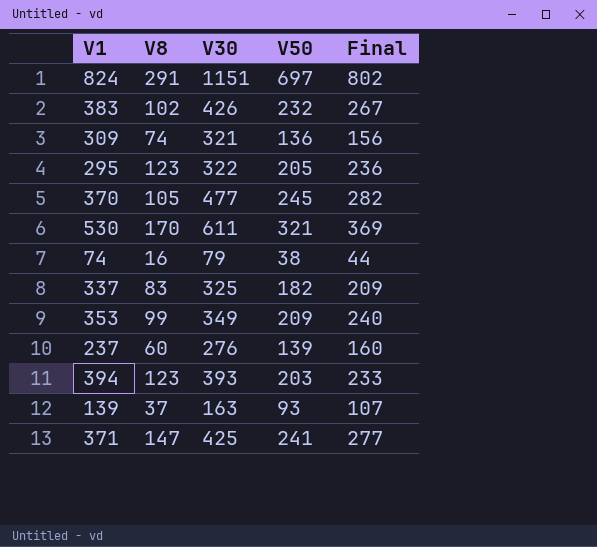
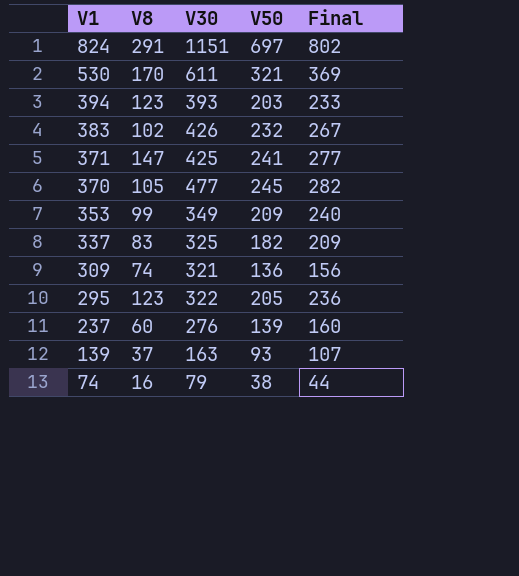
row order: none -> V1 descending

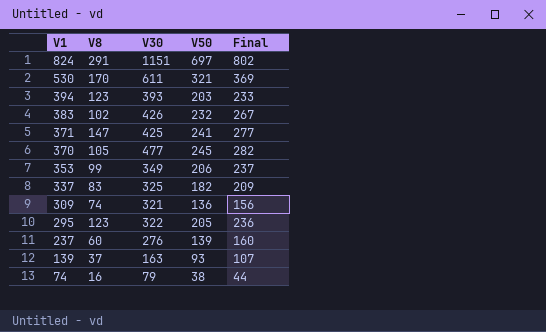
353 | V50: 209 -> 206
353 | Final: 240 -> 237

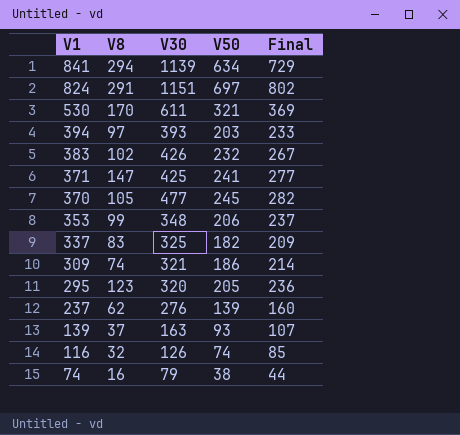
row 841: none -> 294 | 1139 | 634 | 729
394 | V8: 123 -> 97
353 | V30: 349 -> 348
309 | V50: 136 -> 186
309 | Final: 156 -> 214
295 | V30: 322 -> 320
237 | V8: 60 -> 62
row 116: none -> 32 | 126 | 74 | 85

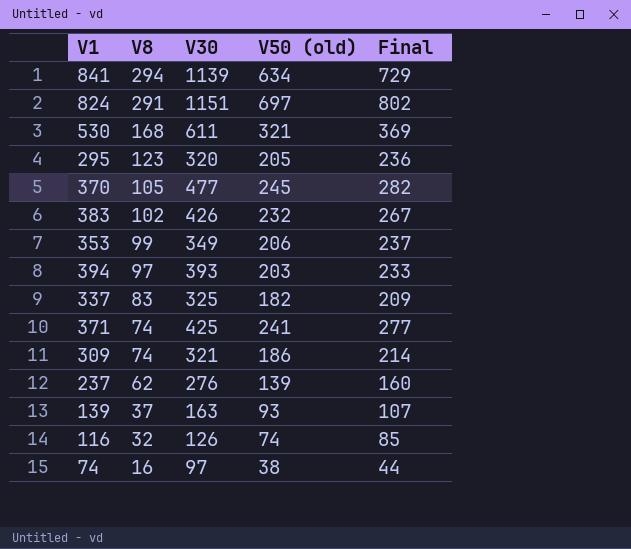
row order: V1 descending -> V8 descending
column name: V50 -> V50 (old)
530 | V8: 170 -> 168
353 | V30: 348 -> 349
371 | V8: 147 -> 74
74 | V30: 79 -> 97

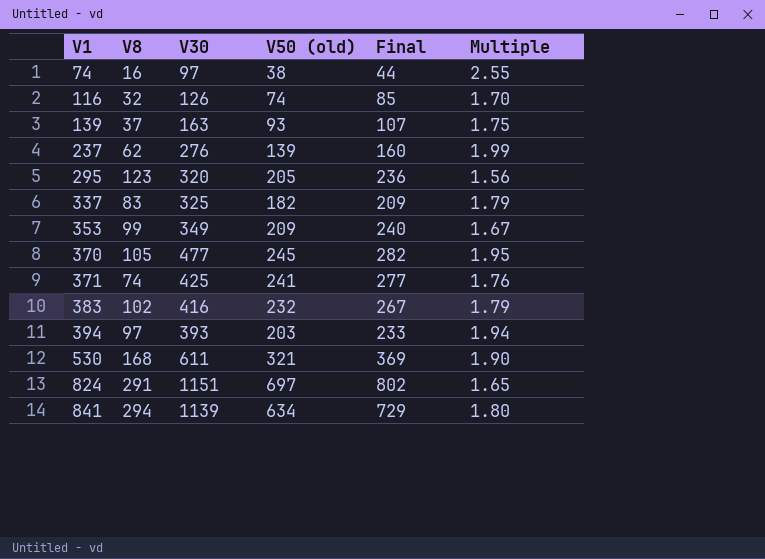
row order: V8 descending -> V1 ascending
column Multiple | formula: none -> [V30] / [V50 (old)]
row 309: 74 | 321 | 186 | 214 -> none
353 | V50 (old): 206 -> 209
353 | Final: 237 -> 240
383 | V30: 426 -> 416

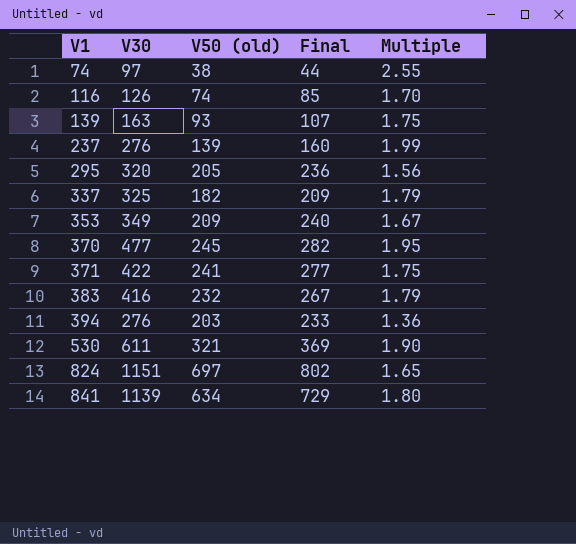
column V8 | position: 2 -> none
371 | V30: 425 -> 422
371 | Multiple: 1.76 -> 1.75
394 | V30: 393 -> 276
394 | Multiple: 1.94 -> 1.36

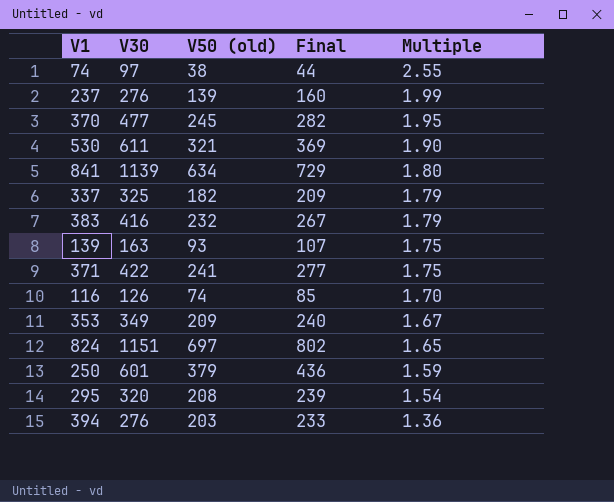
row order: V1 ascending -> Multiple descending
row 250: none -> 601 | 379 | 436 | 1.59
295 | V50 (old): 205 -> 208
295 | Final: 236 -> 239
295 | Multiple: 1.56 -> 1.54

